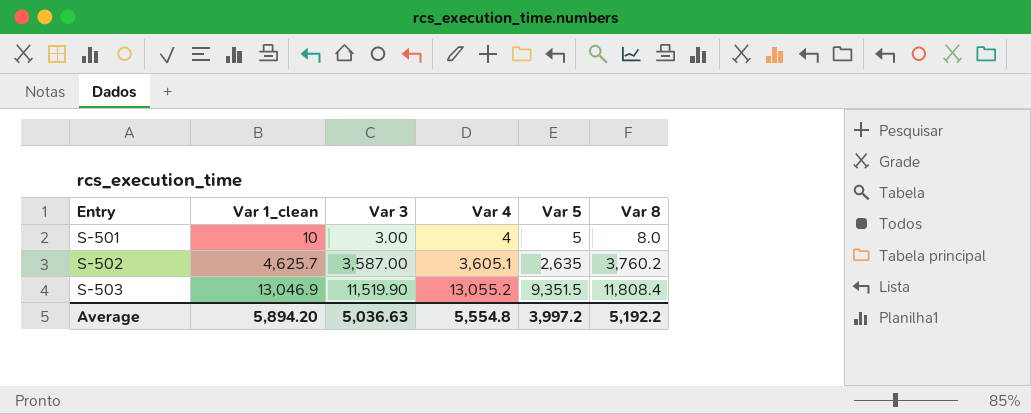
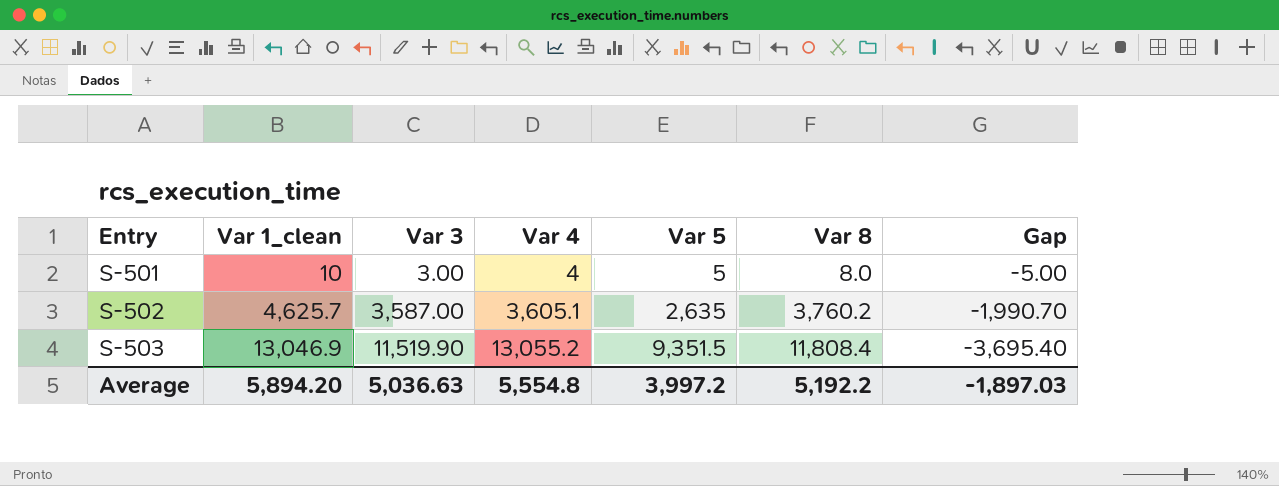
column Gap | formula: none -> [Var 5] - [Var 1_clean]

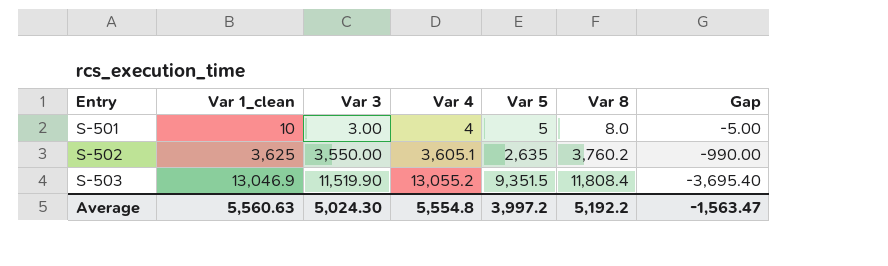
S-502 | Var 1_clean: 4,625.7 -> 3,625
S-502 | Var 3: 3,587.00 -> 3,550.00
S-502 | Gap: -1,990.70 -> -990.00
Average | Var 1_clean: 5,894.20 -> 5,560.63
Average | Var 3: 5,036.63 -> 5,024.30
Average | Gap: -1,897.03 -> -1,563.47

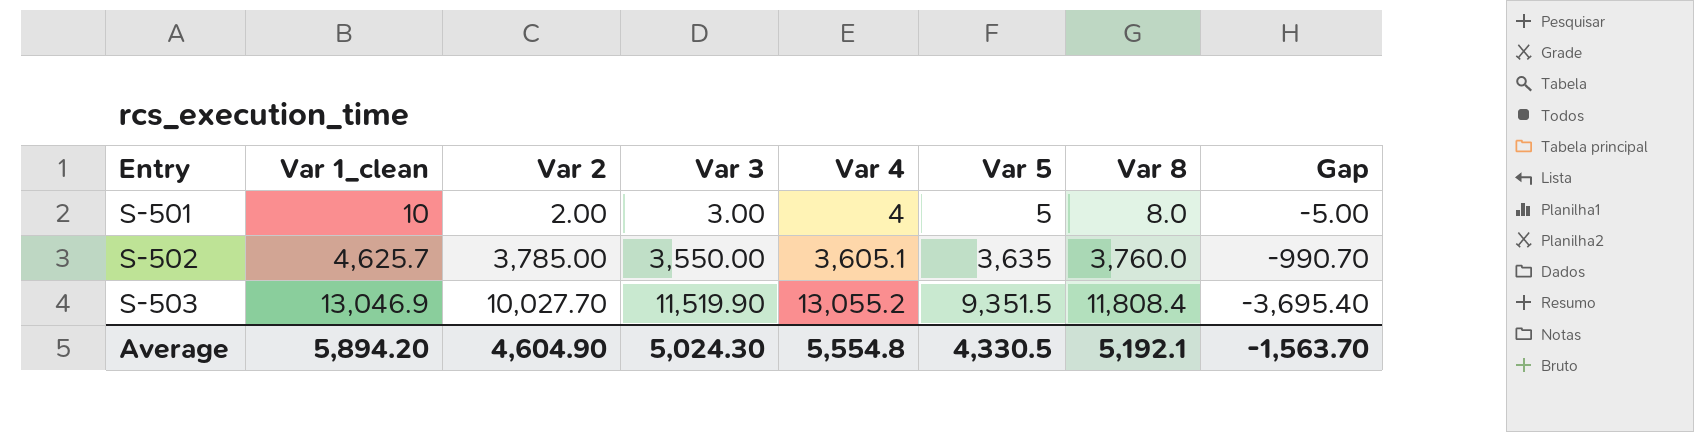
column Var 2 | position: none -> 3
S-502 | Var 1_clean: 3,625 -> 4,625.7
S-502 | Var 5: 2,635 -> 3,635
S-502 | Var 8: 3,760.2 -> 3,760.0
S-502 | Gap: -990.00 -> -990.70
Average | Var 1_clean: 5,560.63 -> 5,894.20
Average | Var 5: 3,997.2 -> 4,330.5
Average | Var 8: 5,192.2 -> 5,192.1
Average | Gap: -1,563.47 -> -1,563.70

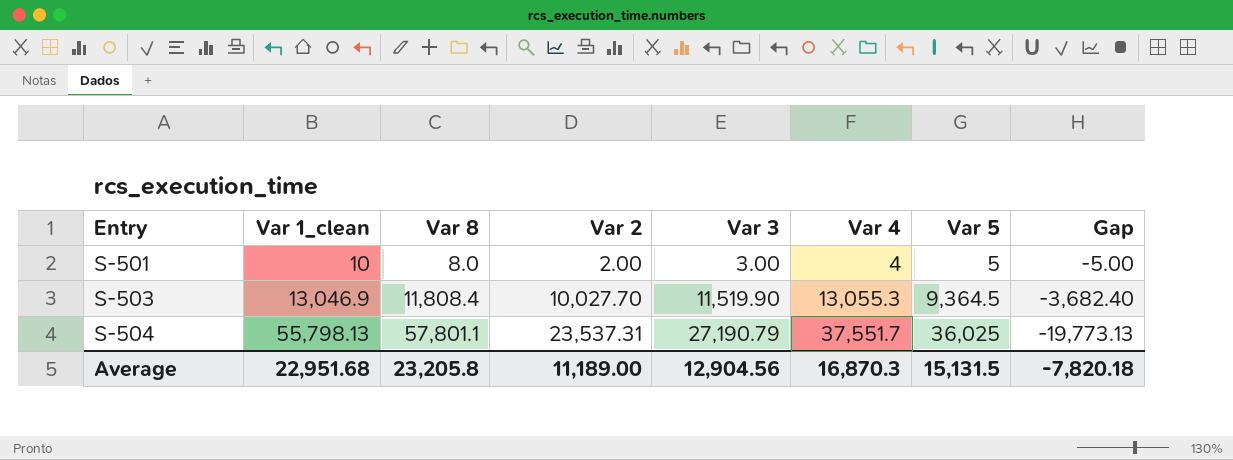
column Var 8 | position: 7 -> 3
row S-502: 4,625.7 | 3,785.00 | 3,550.00 | 3,605.1 | 3,635 | 3,760.0 | -990.70 -> none
S-503 | Var 4: 13,055.2 -> 13,055.3
S-503 | Var 5: 9,351.5 -> 9,364.5
S-503 | Gap: -3,695.40 -> -3,682.40
row S-504: none -> 55,798.13 | 57,801.1 | 23,537.31 | 27,190.79 | 37,551.7 | 36,025 | -19,773.13
Average | Var 1_clean: 5,894.20 -> 22,951.68
Average | Var 8: 5,192.1 -> 23,205.8
Average | Var 2: 4,604.90 -> 11,189.00
Average | Var 3: 5,024.30 -> 12,904.56
Average | Var 4: 5,554.8 -> 16,870.3
Average | Var 5: 4,330.5 -> 15,131.5
Average | Gap: -1,563.70 -> -7,820.18

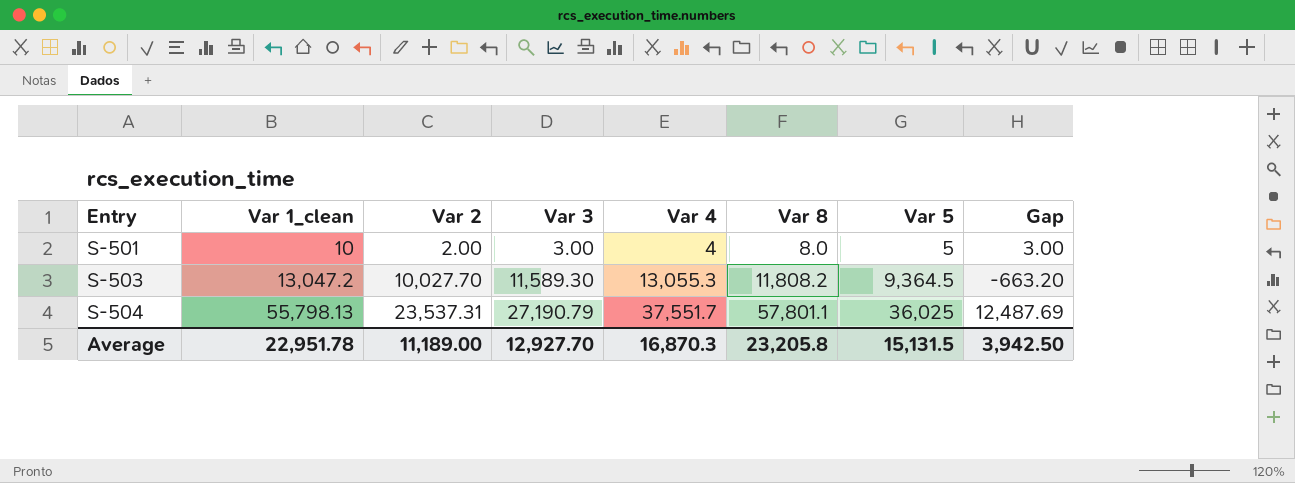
column Var 8 | position: 3 -> 6
column Gap | formula: [Var 5] - [Var 1_clean] -> [Var 5] - [Var 2]
S-503 | Var 1_clean: 13,046.9 -> 13,047.2
S-503 | Var 3: 11,519.90 -> 11,589.30
S-503 | Var 8: 11,808.4 -> 11,808.2
Average | Var 1_clean: 22,951.68 -> 22,951.78
Average | Var 3: 12,904.56 -> 12,927.70
Average | Gap: -7,820.18 -> 3,942.50

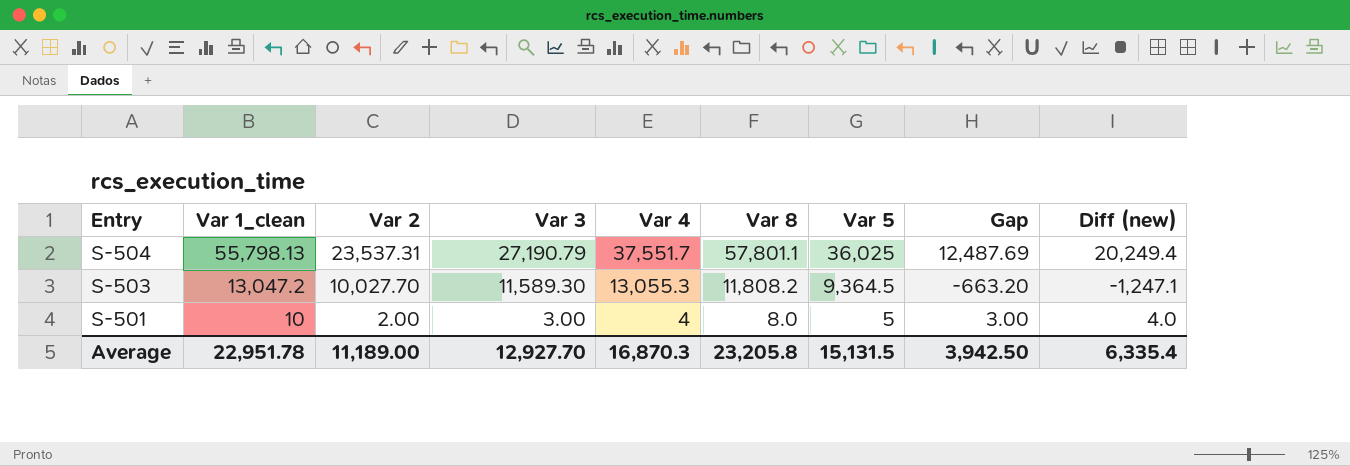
row order: Entry ascending -> Entry descending
column Diff (new) | formula: none -> [Var 8] - [Var 4]

